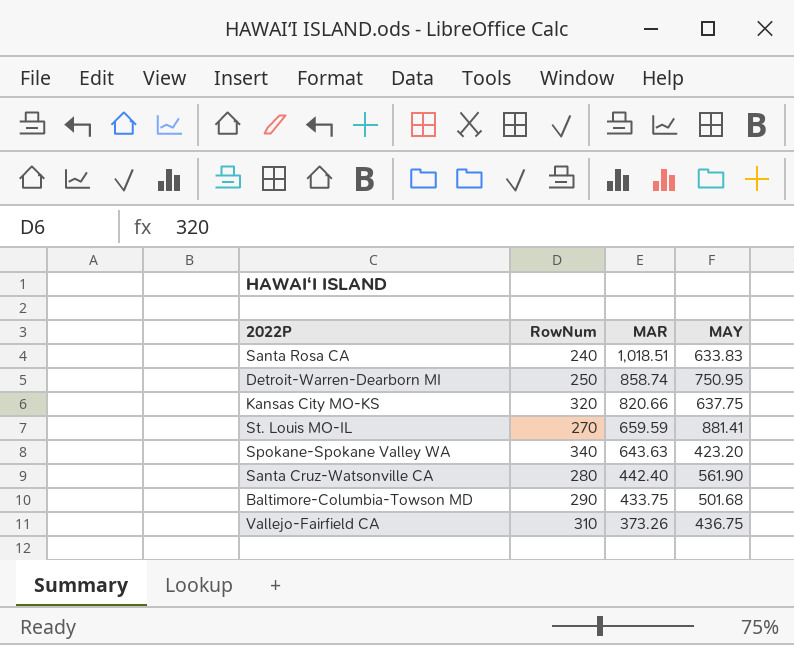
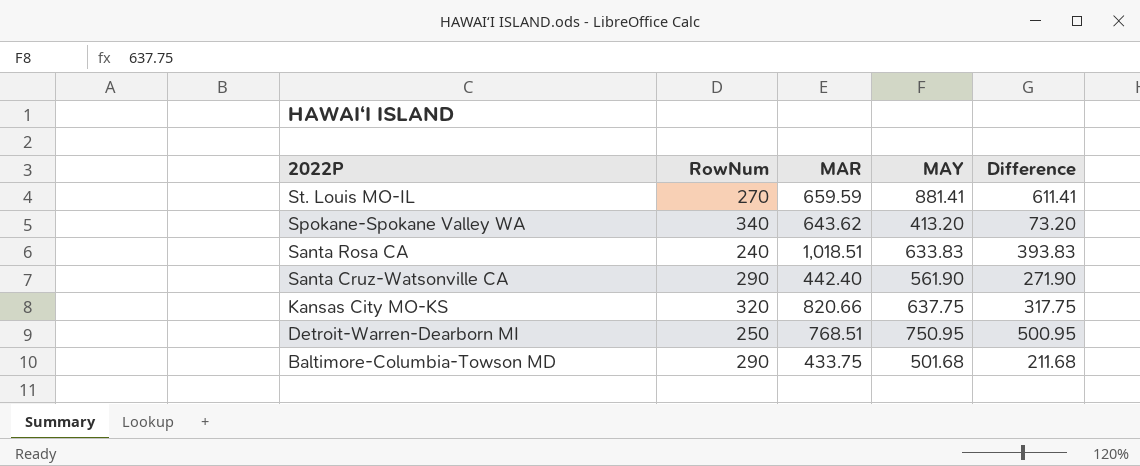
row order: MAR descending -> 2022P descending
column Difference | formula: none -> [MAY] - [RowNum]
row Vallejo-Fairfield CA: 310 | 373.26 | 436.75 -> none
Spokane-Spokane Valley WA | MAR: 643.63 -> 643.62
Spokane-Spokane Valley WA | MAY: 423.20 -> 413.20
Santa Cruz-Watsonville CA | RowNum: 280 -> 290
Detroit-Warren-Dearborn MI | MAR: 858.74 -> 768.51

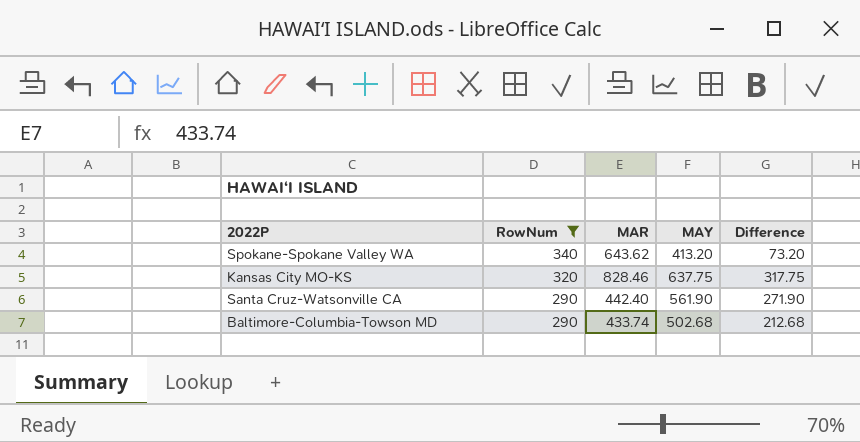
filter: none -> RowNum >= 290
row order: 2022P descending -> RowNum descending
Kansas City MO-KS | MAR: 820.66 -> 828.46
Baltimore-Columbia-Towson MD | MAR: 433.75 -> 433.74
Baltimore-Columbia-Towson MD | MAY: 501.68 -> 502.68
Baltimore-Columbia-Towson MD | Difference: 211.68 -> 212.68

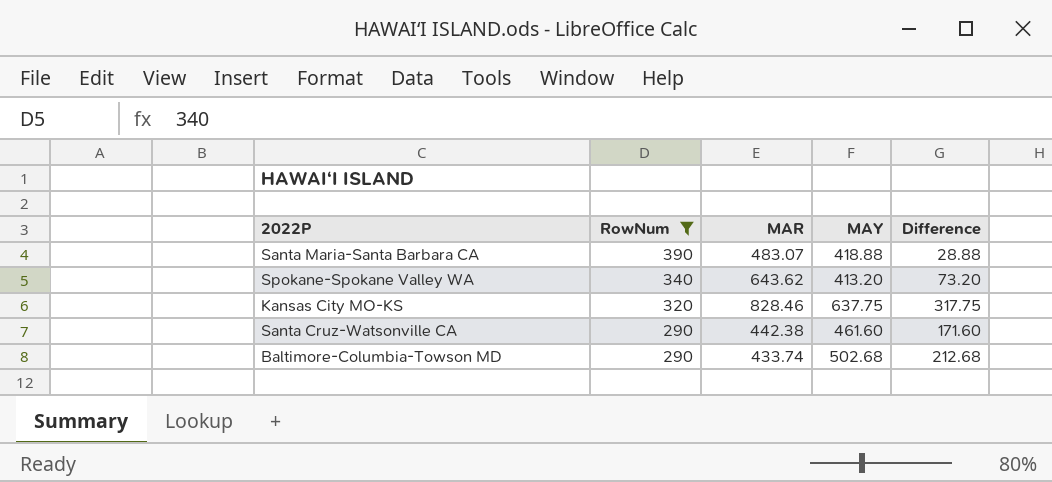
row Santa Maria-Santa Barbara CA: none -> 390 | 483.07 | 418.88 | 28.88
Santa Cruz-Watsonville CA | MAR: 442.40 -> 442.38
Santa Cruz-Watsonville CA | MAY: 561.90 -> 461.60
Santa Cruz-Watsonville CA | Difference: 271.90 -> 171.60

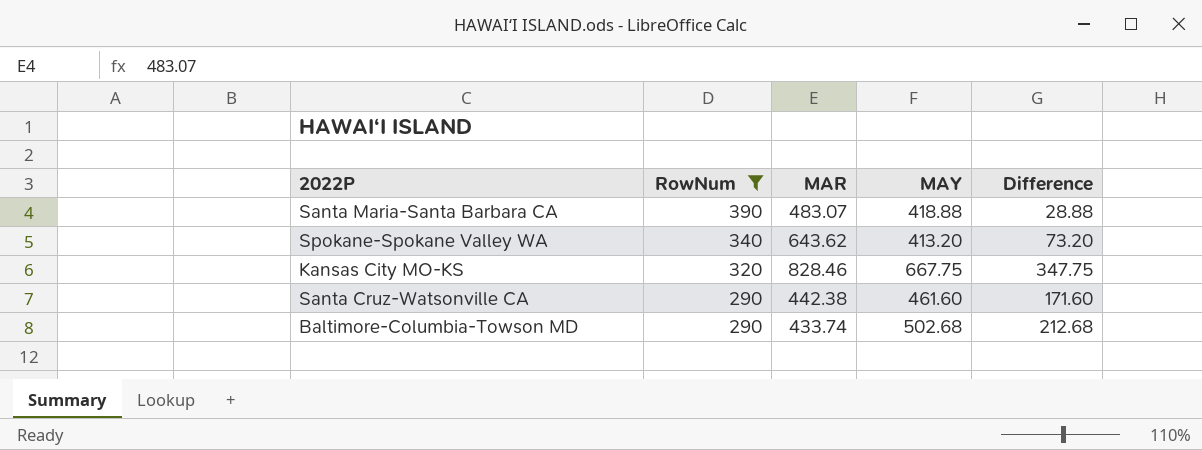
Kansas City MO-KS | MAY: 637.75 -> 667.75
Kansas City MO-KS | Difference: 317.75 -> 347.75

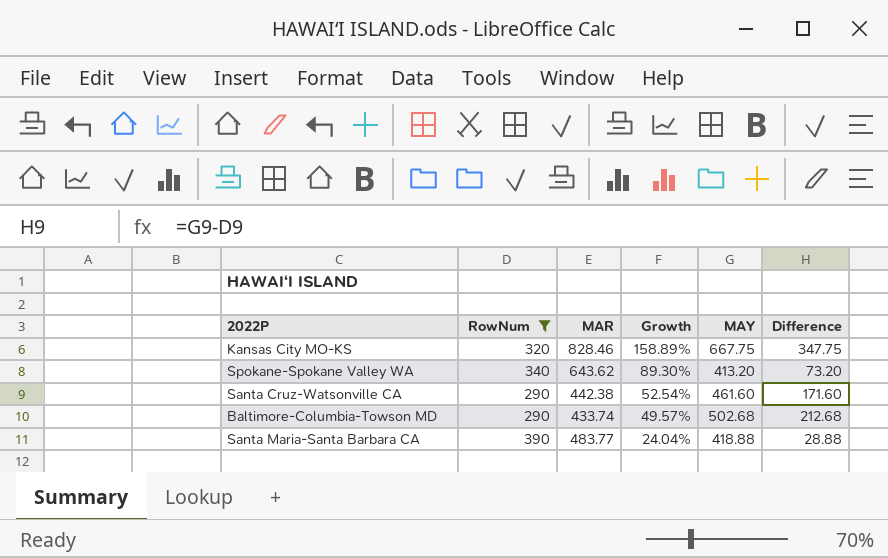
row order: RowNum descending -> Growth descending
column Growth | formula: none -> ([MAR] - [RowNum]) / [RowNum]
Santa Maria-Santa Barbara CA | MAR: 483.07 -> 483.77

